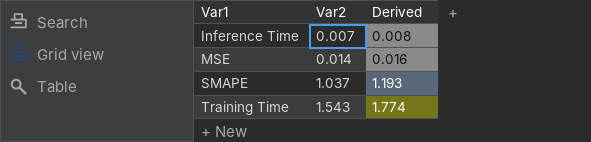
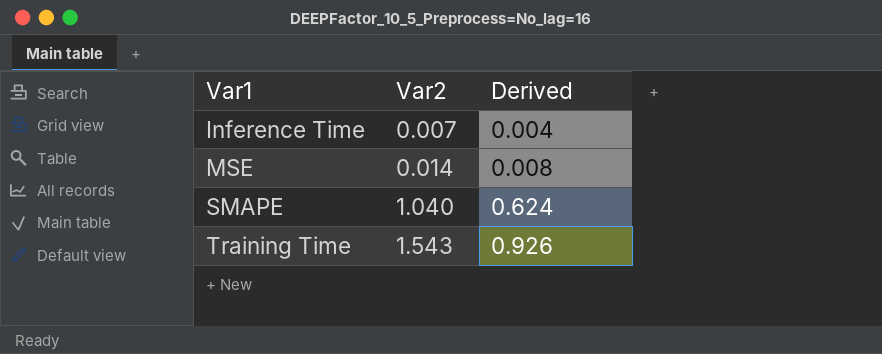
column Derived | formula: [Var2] * 1.15 -> [Var2] * 0.6
SMAPE | Var2: 1.037 -> 1.040

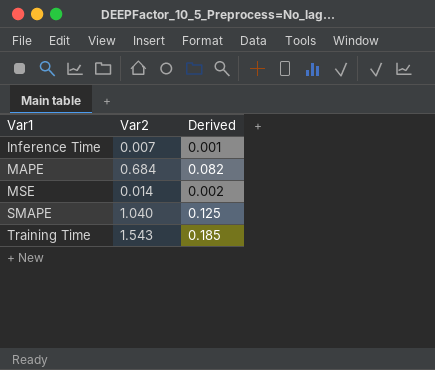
column Derived | formula: [Var2] * 0.6 -> [Var2] * 0.12
row MAPE: none -> 0.684 | 0.082

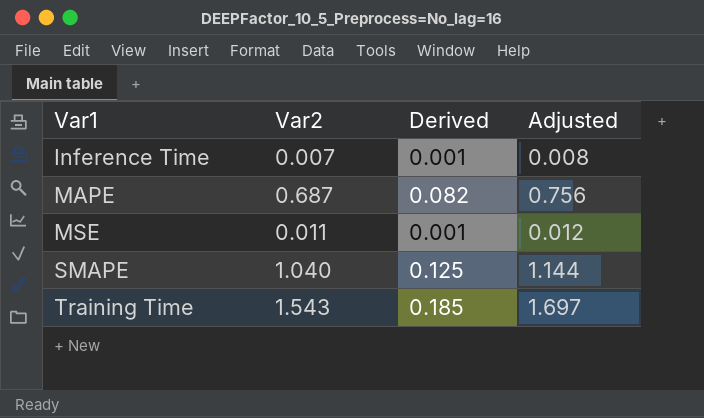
column Adjusted | formula: none -> [Var2] * 1.1
MAPE | Var2: 0.684 -> 0.687
MSE | Var2: 0.014 -> 0.011
MSE | Derived: 0.002 -> 0.001

